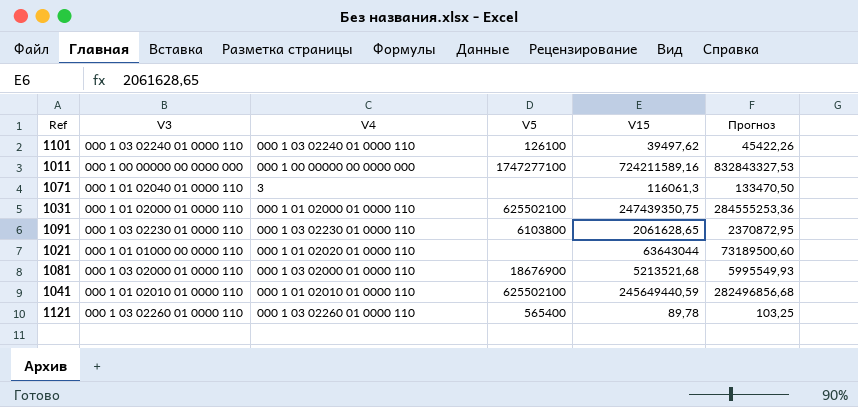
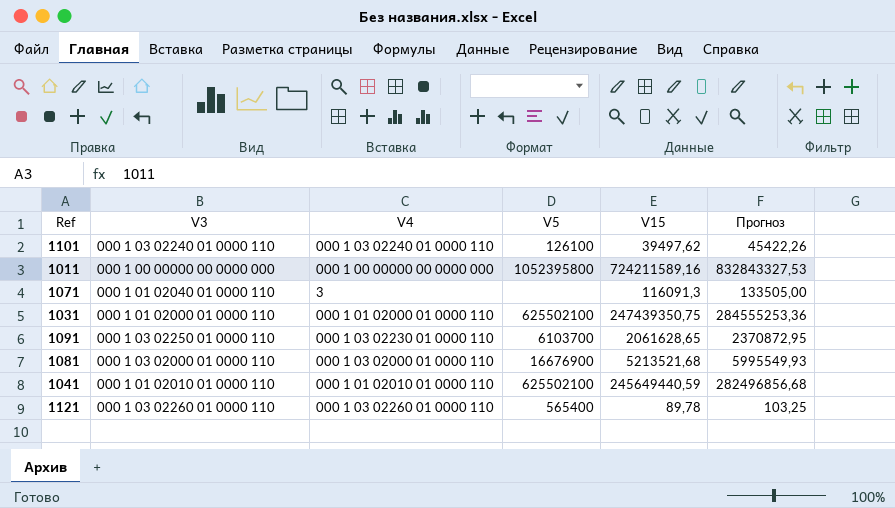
row 1021: 000 1 01 01000 00 0000 110 | 000 1 01 02020 01 0000 110 | none | 63643044 | 73189500,60 -> none
1011 | V5: 1747277100 -> 1052395800
1071 | V15: 116061,3 -> 116091,3
1071 | Прогноз: 133470,50 -> 133505,00
1091 | V3: 000 1 03 02230 01 0000 110 -> 000 1 03 02250 01 0000 110
1091 | V5: 6103800 -> 6103700
1081 | V5: 18676900 -> 16676900

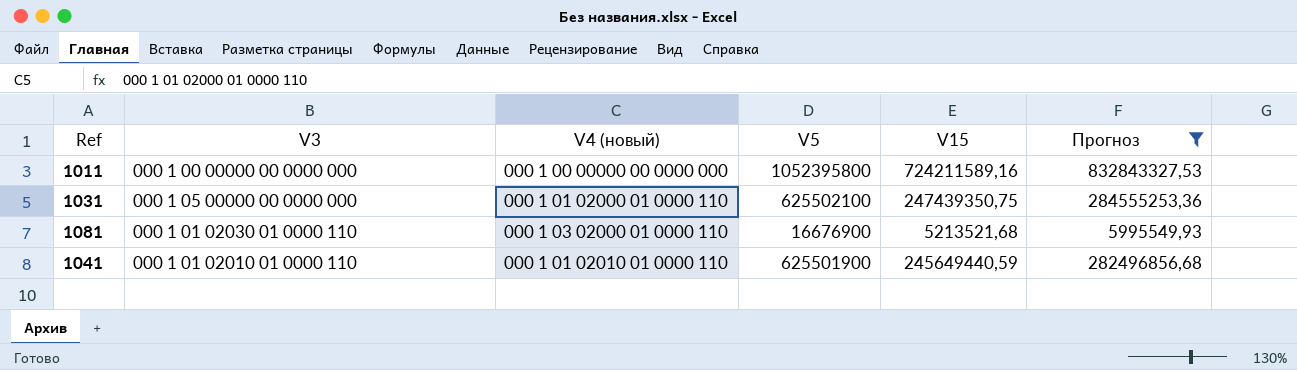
filter: none -> Прогноз >= 5995549,93
column name: V4 -> V4 (новый)
1031 | V3: 000 1 01 02000 01 0000 110 -> 000 1 05 00000 00 0000 000
1081 | V3: 000 1 03 02000 01 0000 110 -> 000 1 01 02030 01 0000 110
1041 | V5: 625502100 -> 625501900

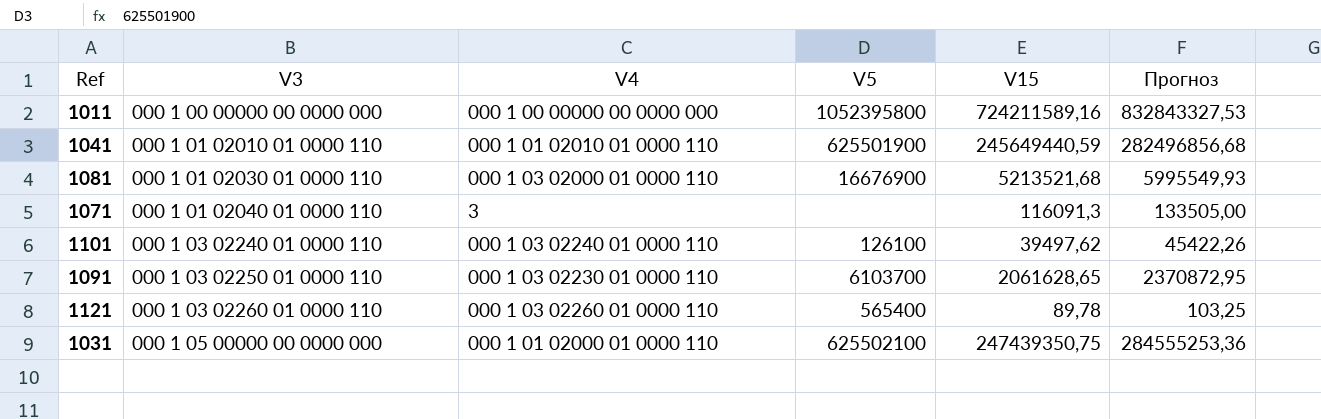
filter: Прогноз >= 5995549,93 -> none
row order: none -> V3 ascending
column name: V4 (новый) -> V4

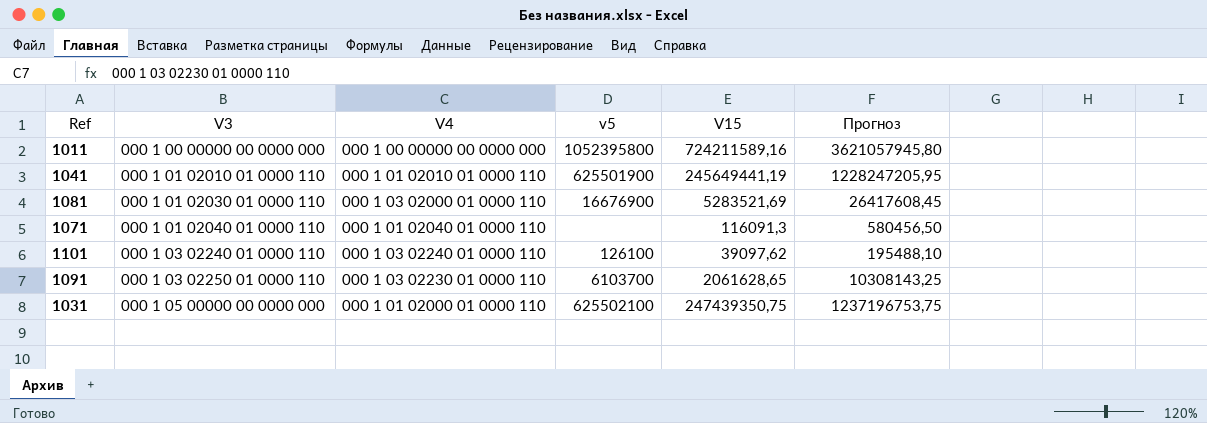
column name: V5 -> v5
column Прогноз | formula: [V15] * 1,15 -> [V15] * 5
row 1121: 000 1 03 02260 01 0000 110 | 000 1 03 02260 01 0000 110 | 565400 | 89,78 | 103,25 -> none
1041 | V15: 245649440,59 -> 245649441,19
1081 | V15: 5213521,68 -> 5283521,69
1071 | V4: 3 -> 000 1 01 02040 01 0000 110
1101 | V15: 39497,62 -> 39097,62

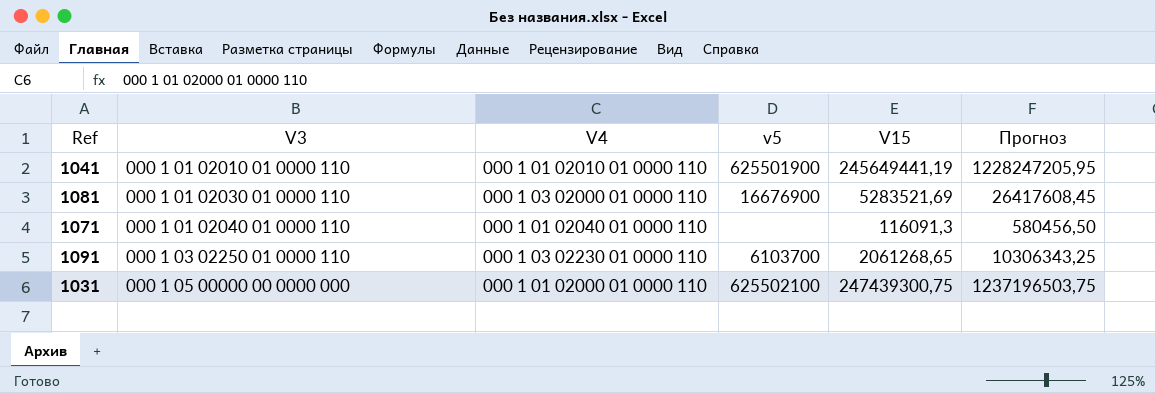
row 1011: 000 1 00 00000 00 0000 000 | 000 1 00 00000 00 0000 000 | 1052395800 | 724211589,16 | 3621057945,80 -> none
row 1101: 000 1 03 02240 01 0000 110 | 000 1 03 02240 01 0000 110 | 126100 | 39097,62 | 195488,10 -> none
1091 | V15: 2061628,65 -> 2061268,65
1091 | Прогноз: 10308143,25 -> 10306343,25
1031 | V15: 247439350,75 -> 247439300,75
1031 | Прогноз: 1237196753,75 -> 1237196503,75

